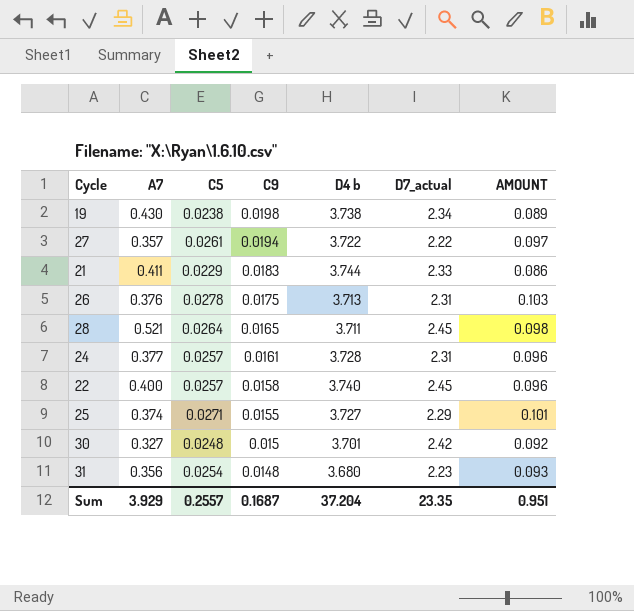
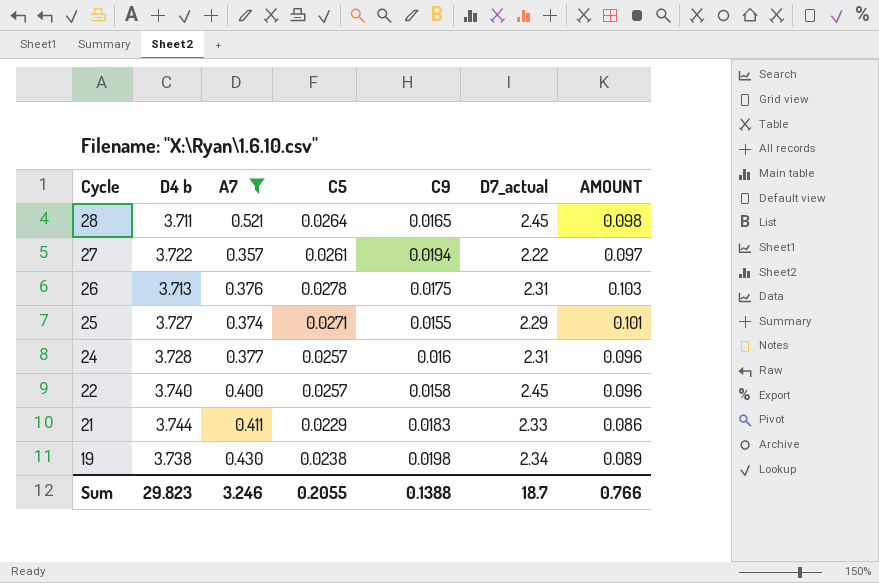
filter: none -> A7 >= 0.357
row order: C9 descending -> Cycle descending
column D4 b | position: 5 -> 2
24 | C9: 0.0161 -> 0.016
Sum | D4 b: 37.204 -> 29.823
Sum | A7: 3.929 -> 3.246
Sum | C5: 0.2557 -> 0.2055
Sum | C9: 0.1687 -> 0.1388
Sum | D7_actual: 23.35 -> 18.7
Sum | AMOUNT: 0.951 -> 0.766

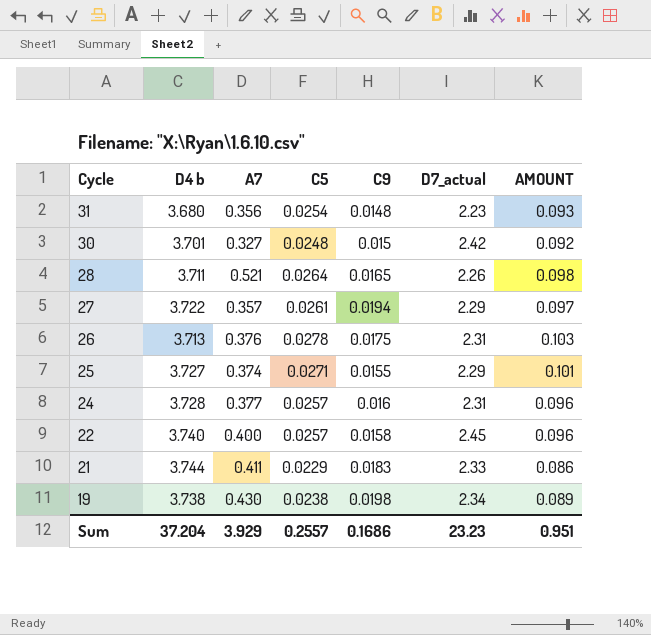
filter: A7 >= 0.357 -> none
28 | D7_actual: 2.45 -> 2.26
27 | D7_actual: 2.22 -> 2.29
Sum | D4 b: 29.823 -> 37.204
Sum | A7: 3.246 -> 3.929
Sum | C5: 0.2055 -> 0.2557
Sum | C9: 0.1388 -> 0.1686
Sum | D7_actual: 18.7 -> 23.23
Sum | AMOUNT: 0.766 -> 0.951

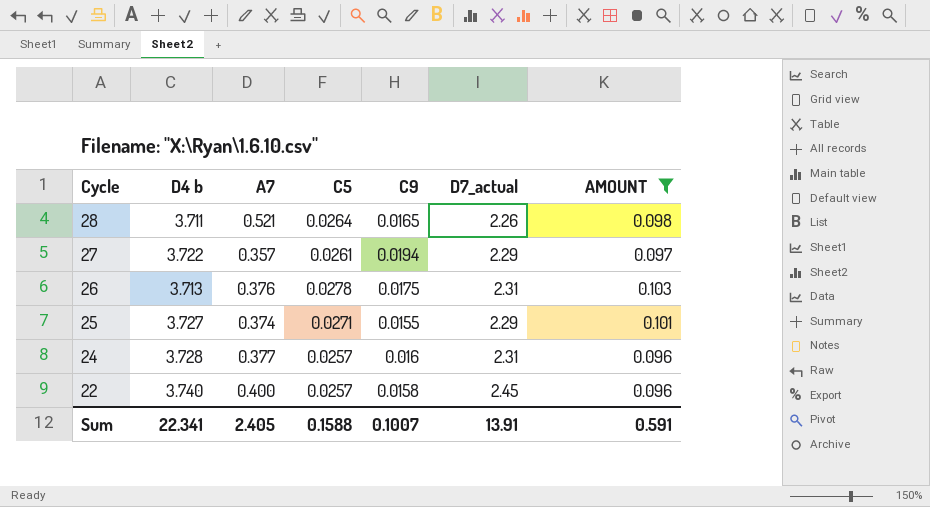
filter: none -> AMOUNT >= 0.096
Sum | D4 b: 37.204 -> 22.341
Sum | A7: 3.929 -> 2.405
Sum | C5: 0.2557 -> 0.1588
Sum | C9: 0.1686 -> 0.1007
Sum | D7_actual: 23.23 -> 13.91
Sum | AMOUNT: 0.951 -> 0.591

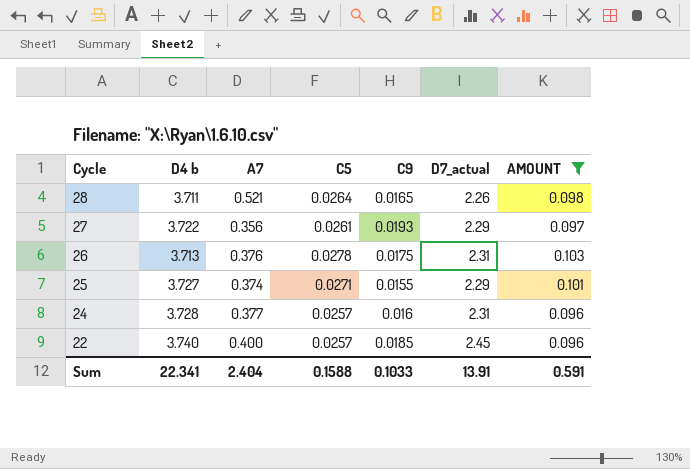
27 | A7: 0.357 -> 0.356
27 | C9: 0.0194 -> 0.0193
22 | C9: 0.0158 -> 0.0185
Sum | A7: 2.405 -> 2.404
Sum | C9: 0.1007 -> 0.1033

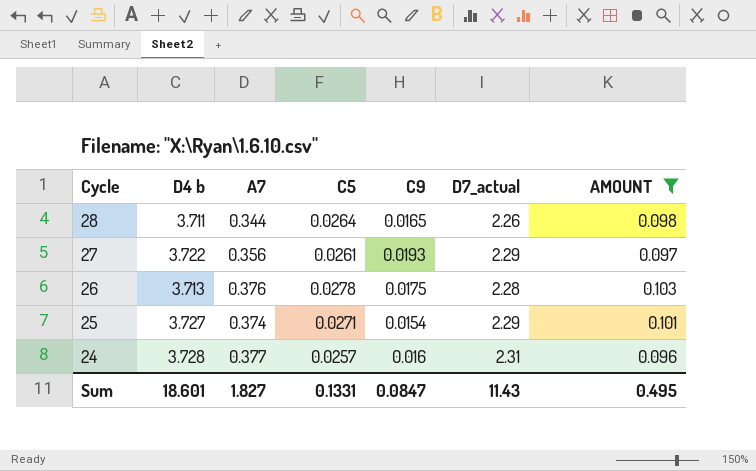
row 22: 3.740 | 0.400 | 0.0257 | 0.0185 | 2.45 | 0.096 -> none
28 | A7: 0.521 -> 0.344
26 | D7_actual: 2.31 -> 2.28
25 | C9: 0.0155 -> 0.0154
Sum | D4 b: 22.341 -> 18.601
Sum | A7: 2.404 -> 1.827
Sum | C5: 0.1588 -> 0.1331
Sum | C9: 0.1033 -> 0.0847
Sum | D7_actual: 13.91 -> 11.43
Sum | AMOUNT: 0.591 -> 0.495

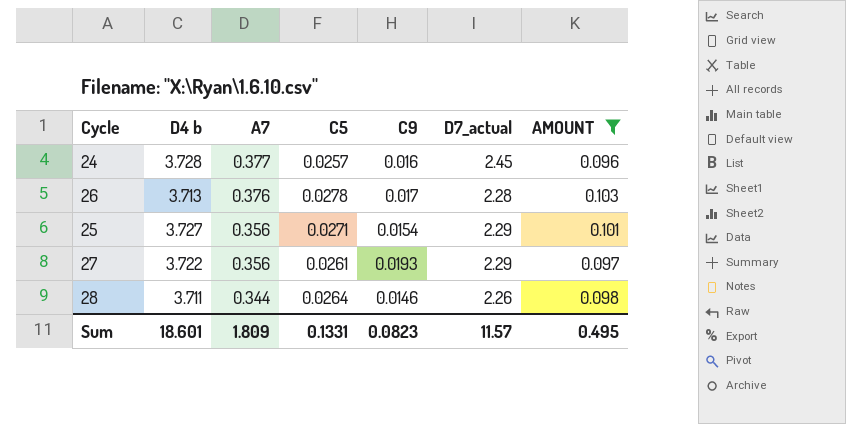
row order: Cycle descending -> A7 descending
24 | D7_actual: 2.31 -> 2.45
26 | C9: 0.0175 -> 0.017
25 | A7: 0.374 -> 0.356
28 | C9: 0.0165 -> 0.0146
Sum | A7: 1.827 -> 1.809
Sum | C9: 0.0847 -> 0.0823
Sum | D7_actual: 11.43 -> 11.57

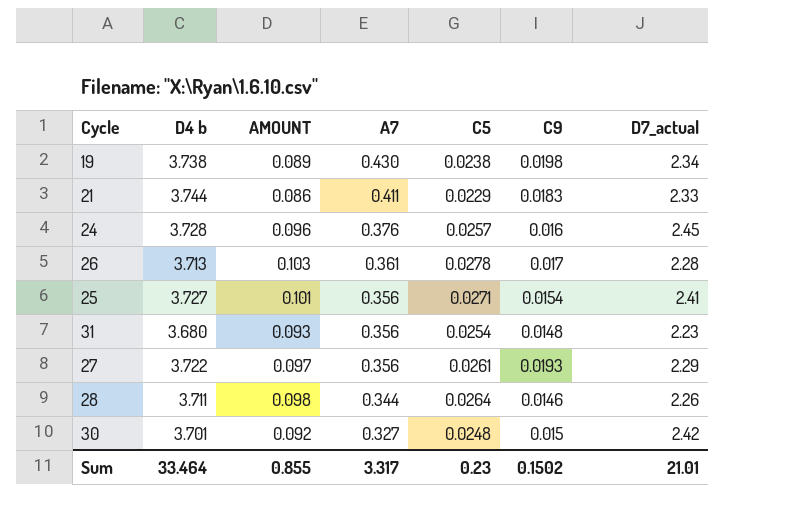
filter: AMOUNT >= 0.096 -> none
column AMOUNT | position: 7 -> 3
24 | A7: 0.377 -> 0.376
26 | A7: 0.376 -> 0.361
25 | D7_actual: 2.29 -> 2.41
Sum | D4 b: 18.601 -> 33.464
Sum | AMOUNT: 0.495 -> 0.855
Sum | A7: 1.809 -> 3.317
Sum | C5: 0.1331 -> 0.23
Sum | C9: 0.0823 -> 0.1502
Sum | D7_actual: 11.57 -> 21.01

